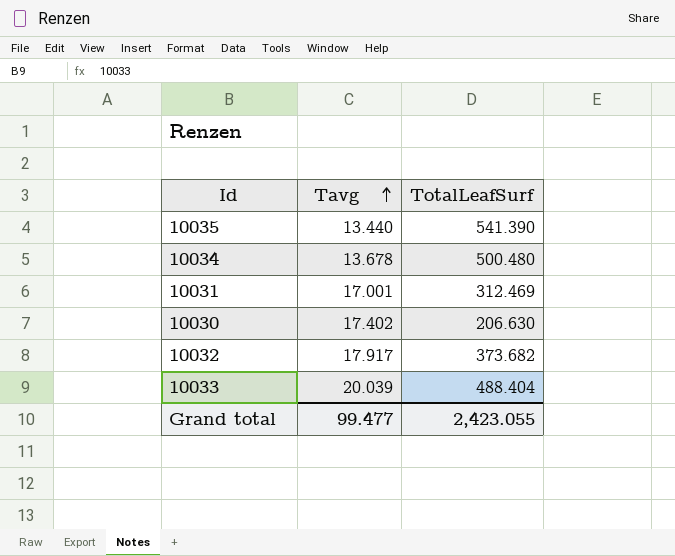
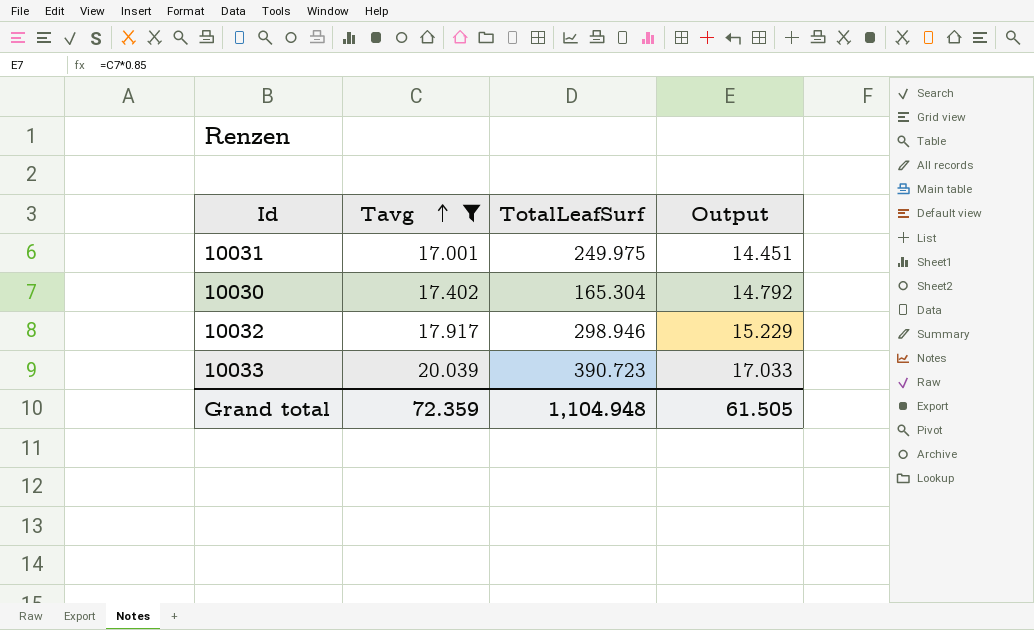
filter: none -> Tavg >= 17.001
column Output | formula: none -> [Tavg] * 0.85
10031 | TotalLeafSurf: 312.469 -> 249.975
10030 | TotalLeafSurf: 206.630 -> 165.304
10032 | TotalLeafSurf: 373.682 -> 298.946
10033 | TotalLeafSurf: 488.404 -> 390.723
Grand total | Tavg: 99.477 -> 72.359
Grand total | TotalLeafSurf: 2,423.055 -> 1,104.948

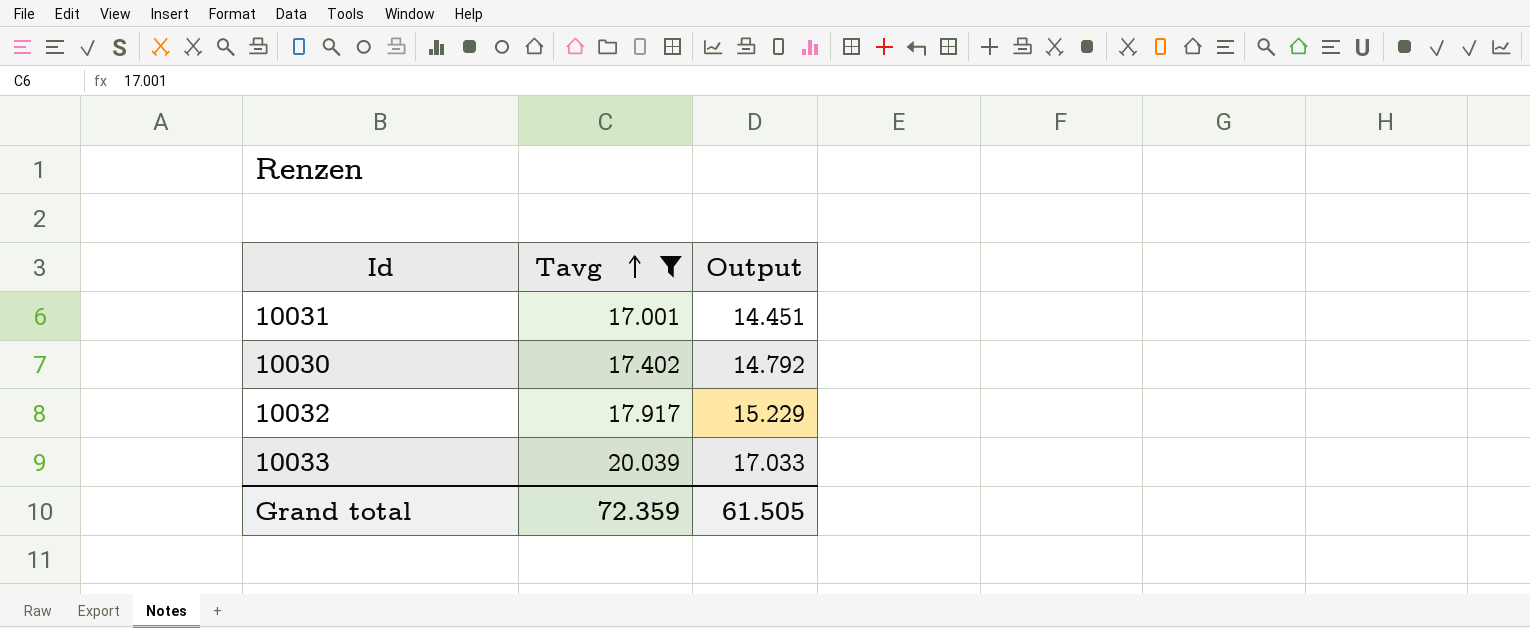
column TotalLeafSurf | position: 3 -> none

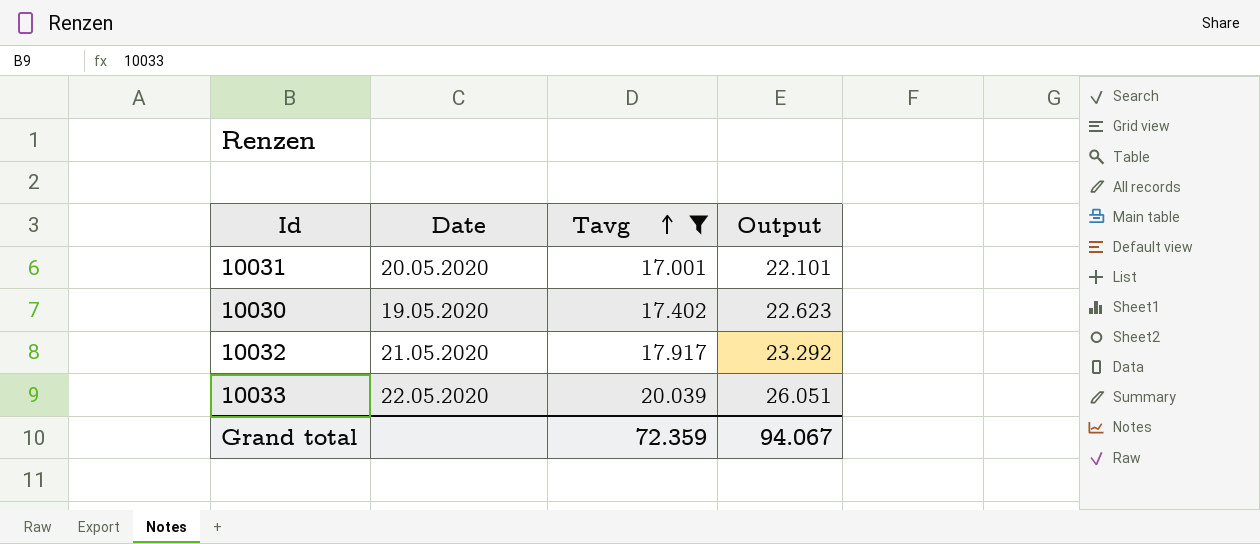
column Date | position: none -> 2
column Output | formula: [Tavg] * 0.85 -> [Tavg] * 1.3
Grand total | Output: 61.505 -> 94.067

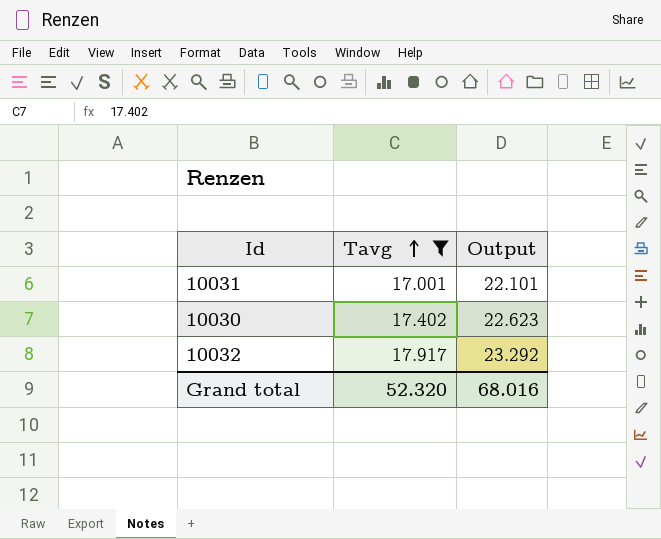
column Date | position: 2 -> none
row 10033: 22.05.2020 | 20.039 | 26.051 -> none
Grand total | Tavg: 72.359 -> 52.320
Grand total | Output: 94.067 -> 68.016

